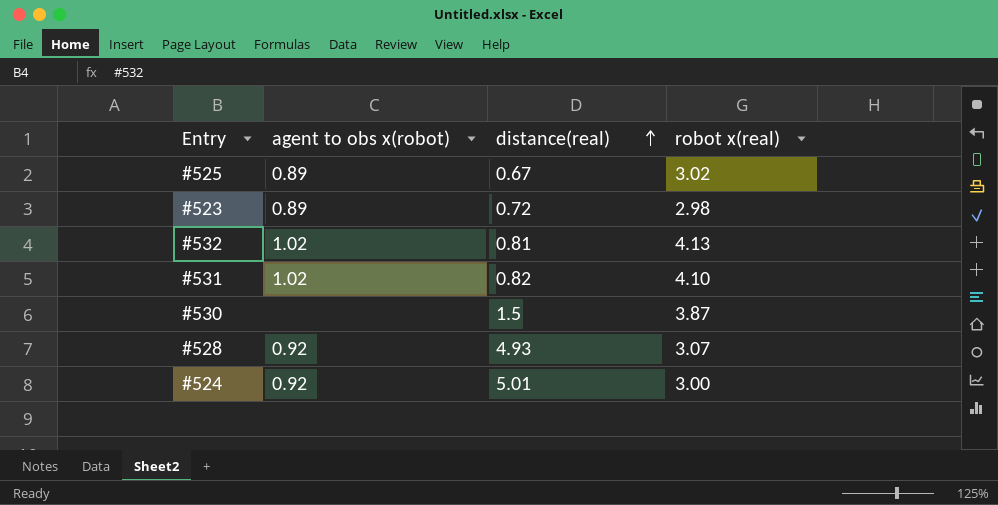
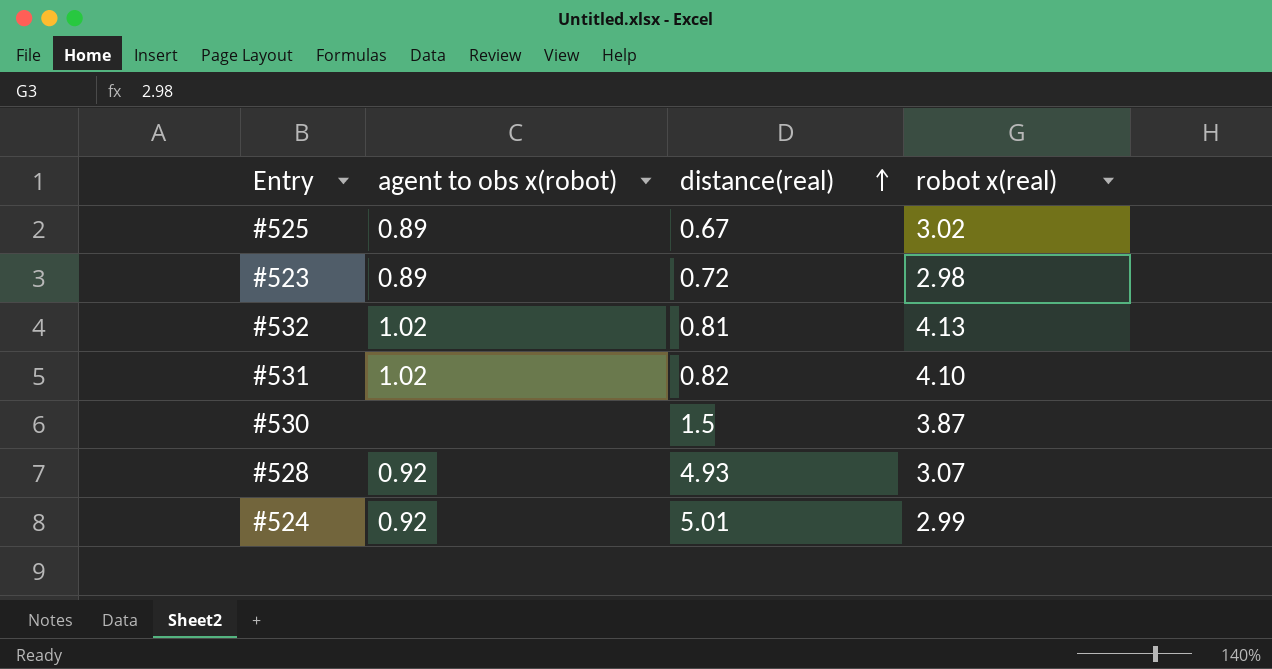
#524 | robot x(real): 3.00 -> 2.99

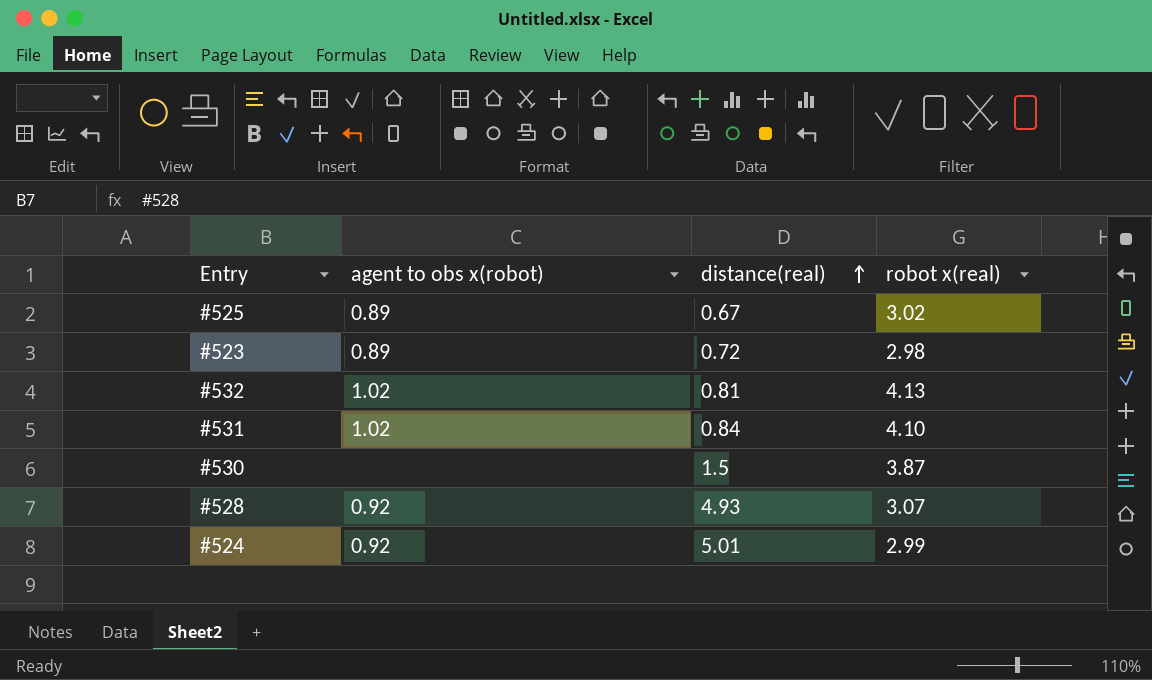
#531 | distance(real): 0.82 -> 0.84

